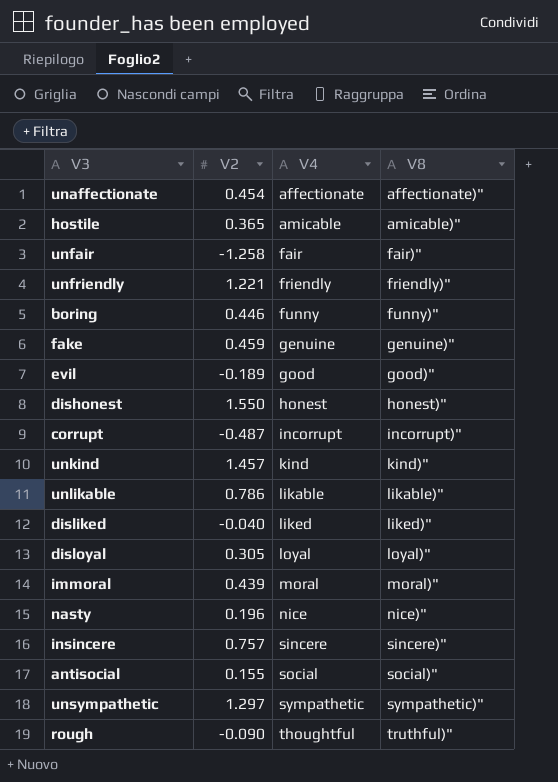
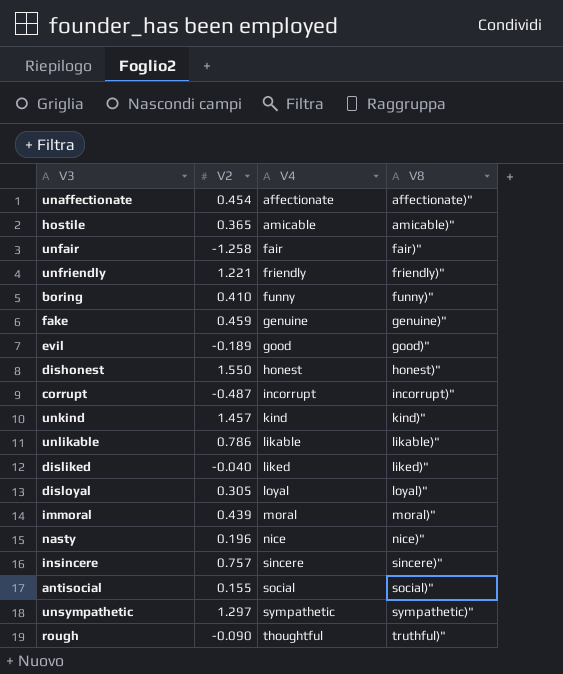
boring | V2: 0.446 -> 0.410

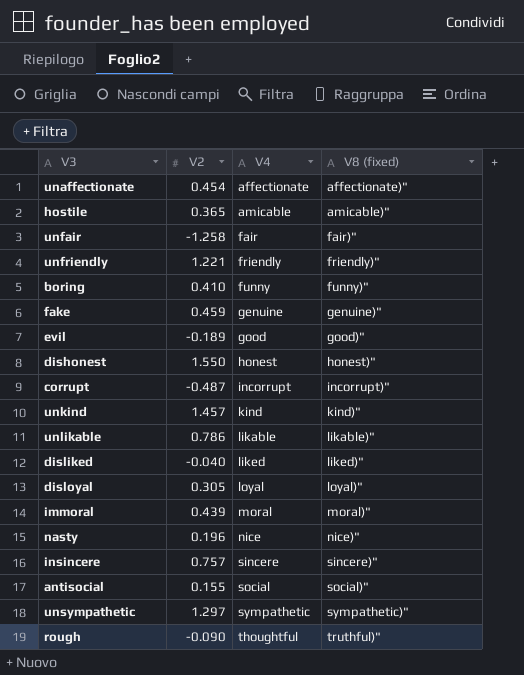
column name: V8 -> V8 (fixed)

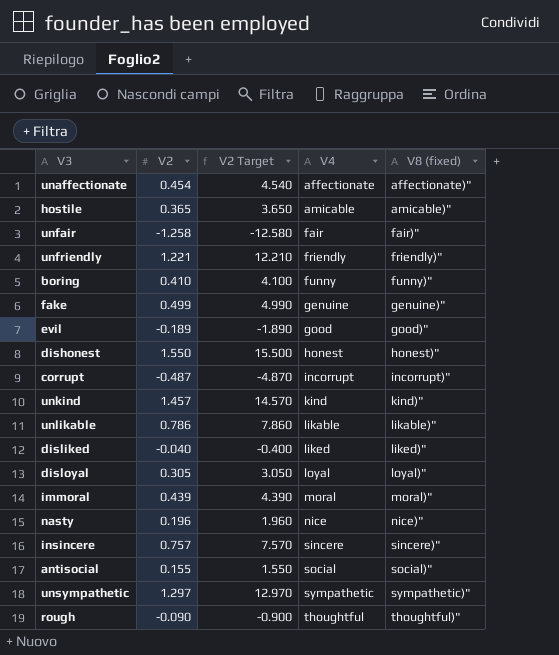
column V2 Target | formula: none -> [V2] * 10
fake | V2: 0.459 -> 0.499
rough | V8 (fixed): truthful)" -> thoughtful)"

